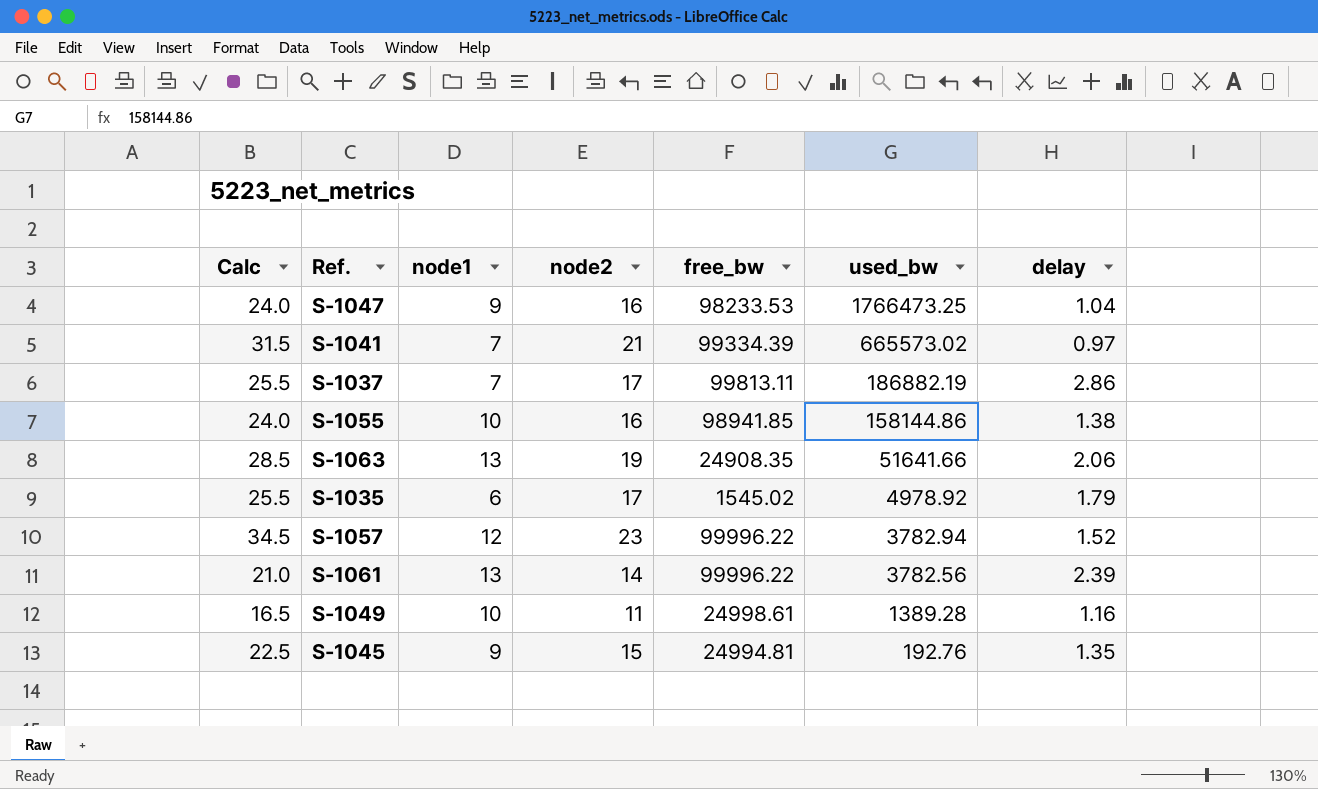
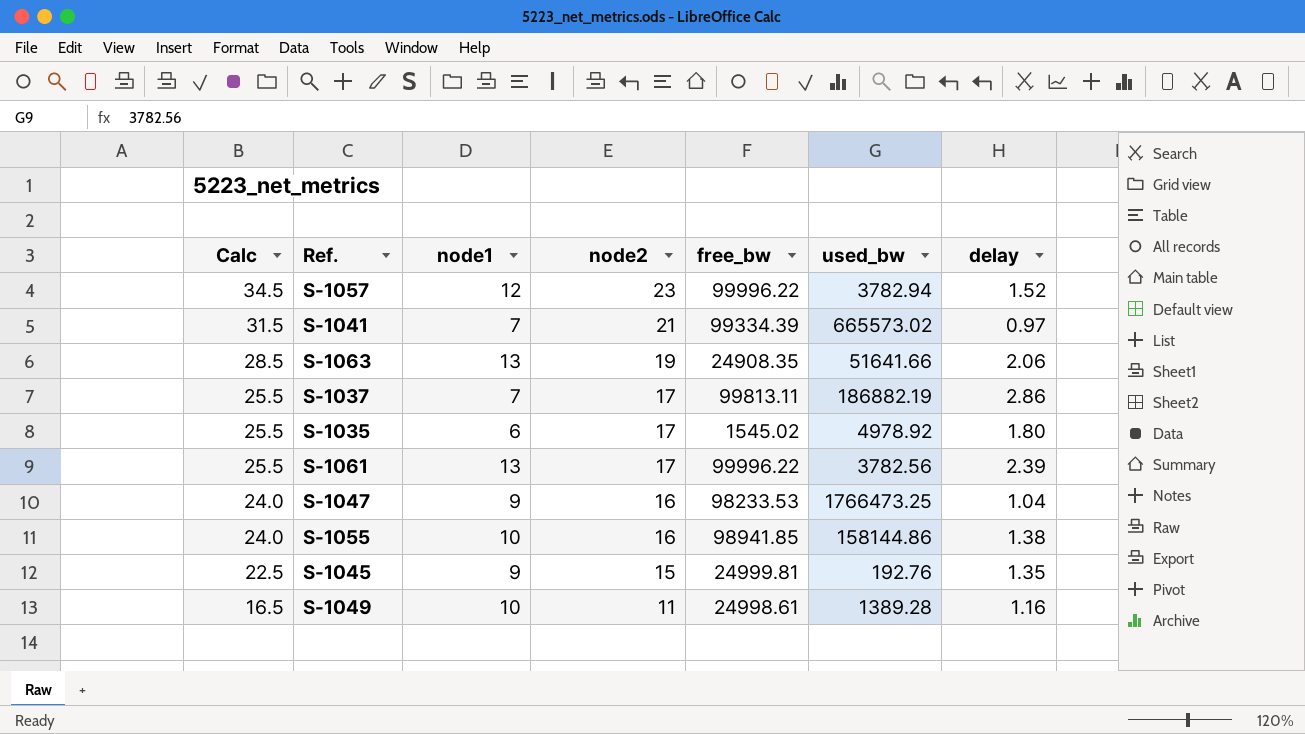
row order: used_bw descending -> Calc descending
S-1035 | delay: 1.79 -> 1.80
S-1061 | Calc: 21.0 -> 25.5
S-1061 | node2: 14 -> 17
S-1045 | free_bw: 24994.81 -> 24999.81

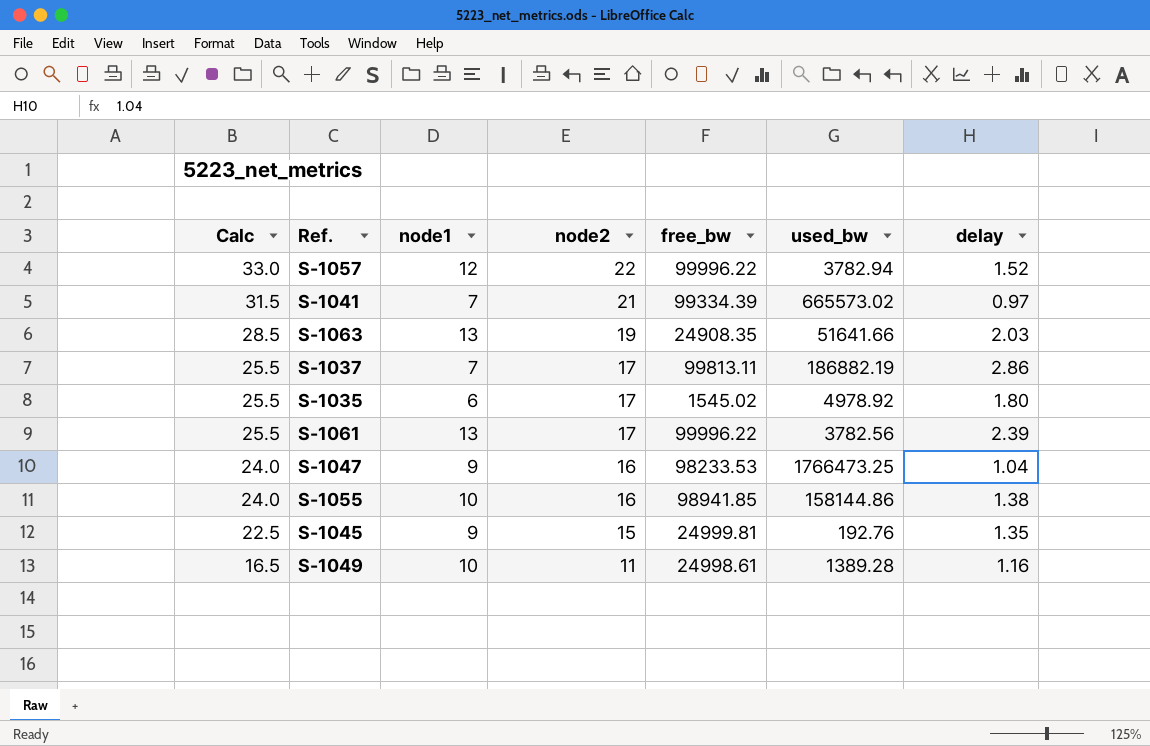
S-1057 | Calc: 34.5 -> 33.0
S-1057 | node2: 23 -> 22
S-1063 | delay: 2.06 -> 2.03

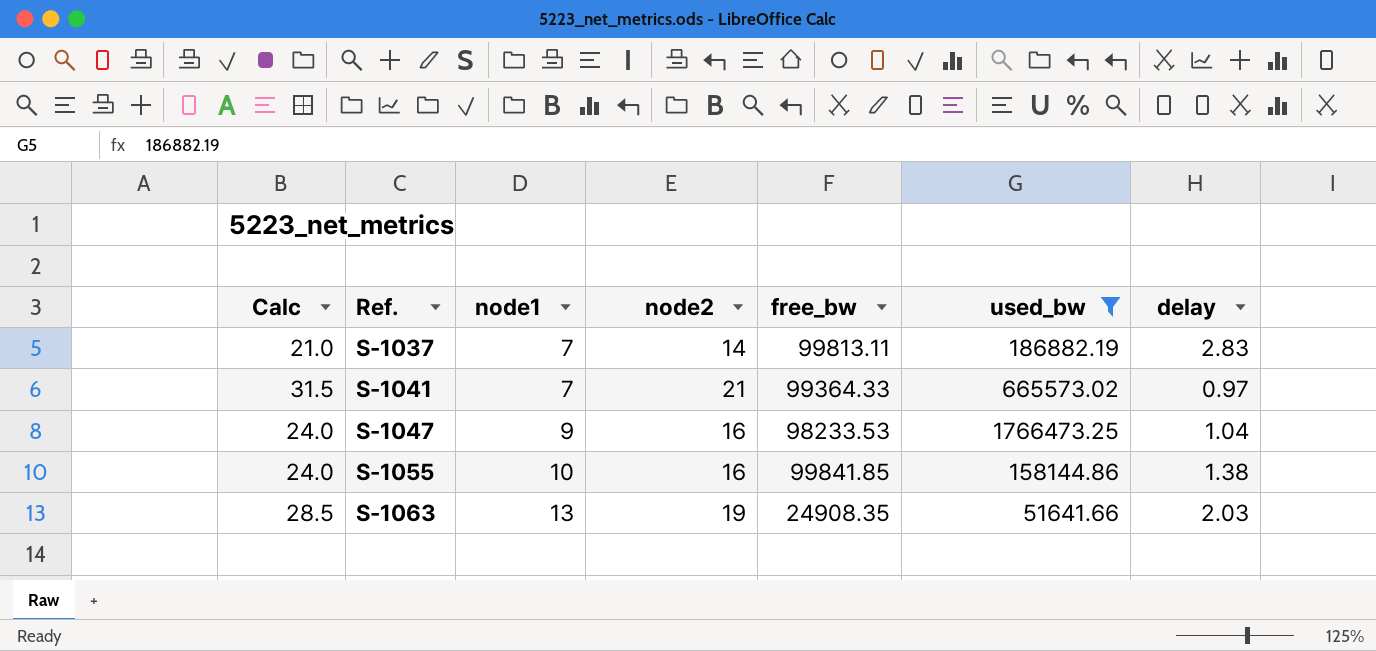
filter: none -> used_bw >= 51641.66
row order: Calc descending -> Ref. ascending
S-1037 | Calc: 25.5 -> 21.0
S-1037 | node2: 17 -> 14
S-1037 | delay: 2.86 -> 2.83
S-1041 | free_bw: 99334.39 -> 99364.33
S-1055 | free_bw: 98941.85 -> 99841.85

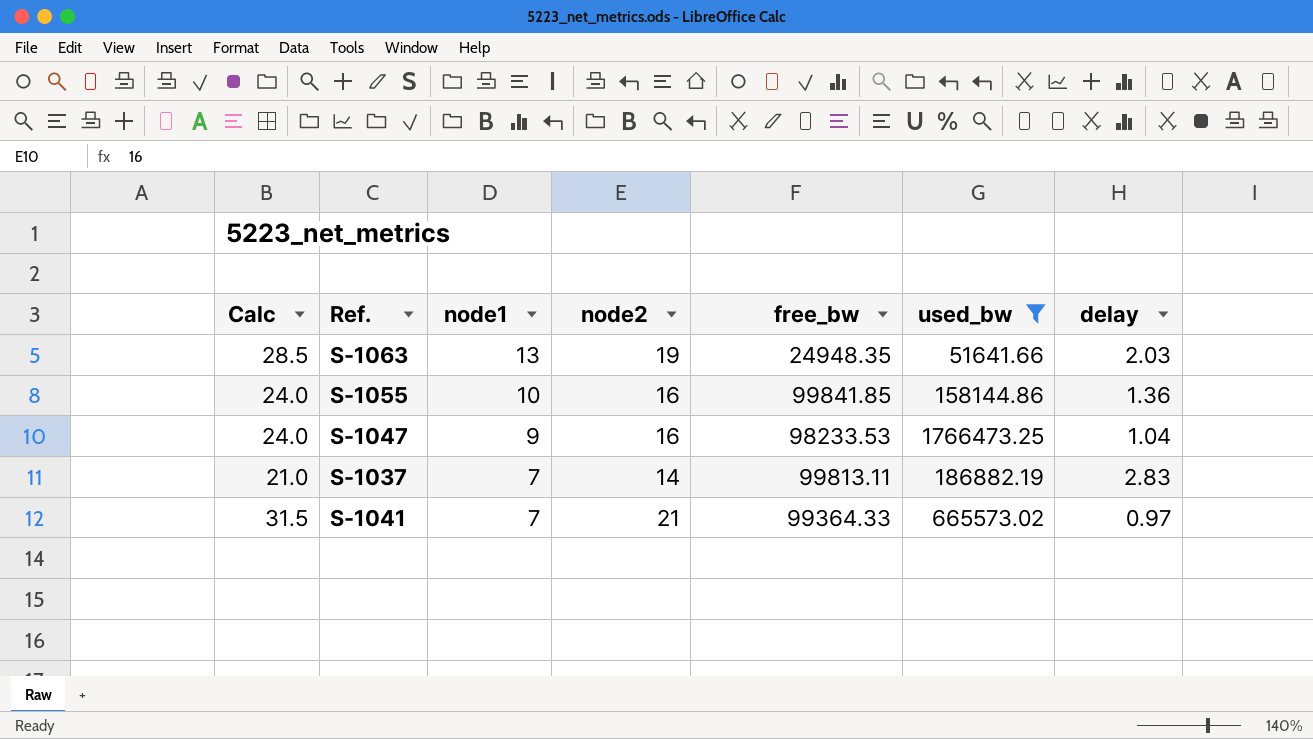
row order: Ref. ascending -> node1 descending
S-1063 | free_bw: 24908.35 -> 24948.35
S-1055 | delay: 1.38 -> 1.36

